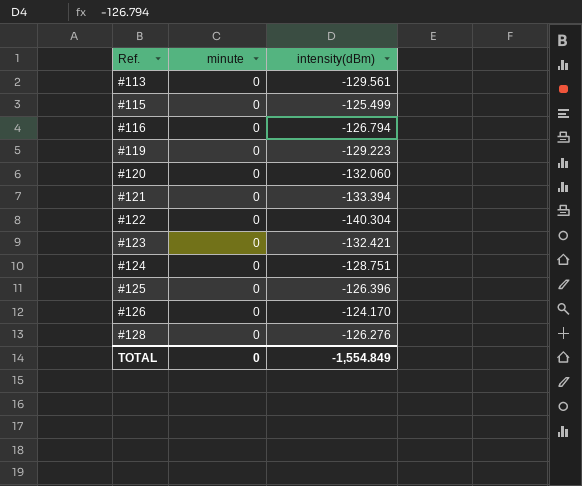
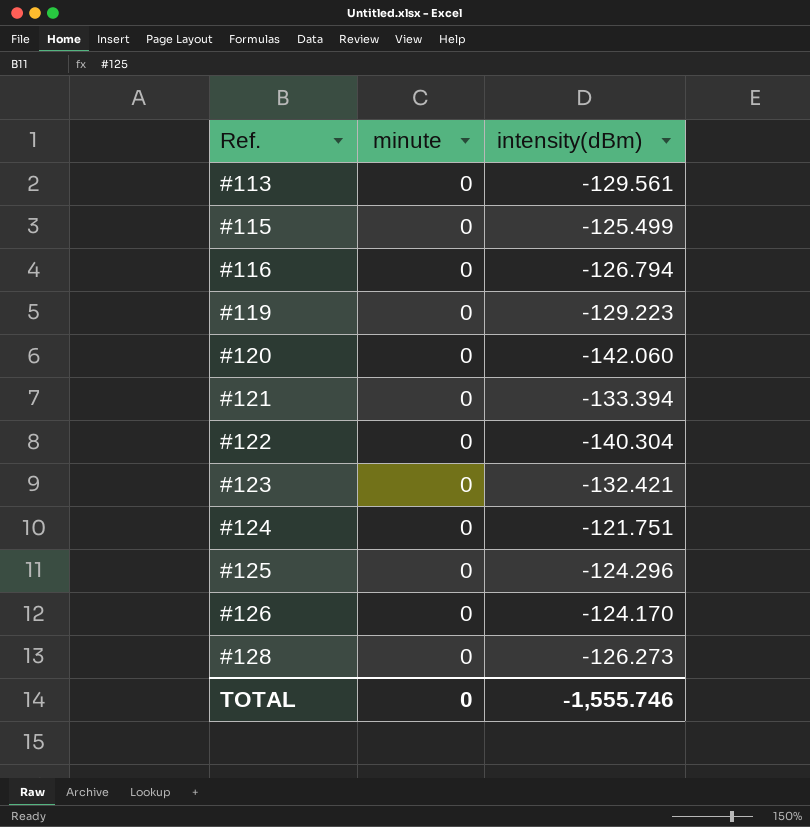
#120 | intensity(dBm): -132.060 -> -142.060
#124 | intensity(dBm): -128.751 -> -121.751
#125 | intensity(dBm): -126.396 -> -124.296
#128 | intensity(dBm): -126.276 -> -126.273
TOTAL | intensity(dBm): -1,554.849 -> -1,555.746

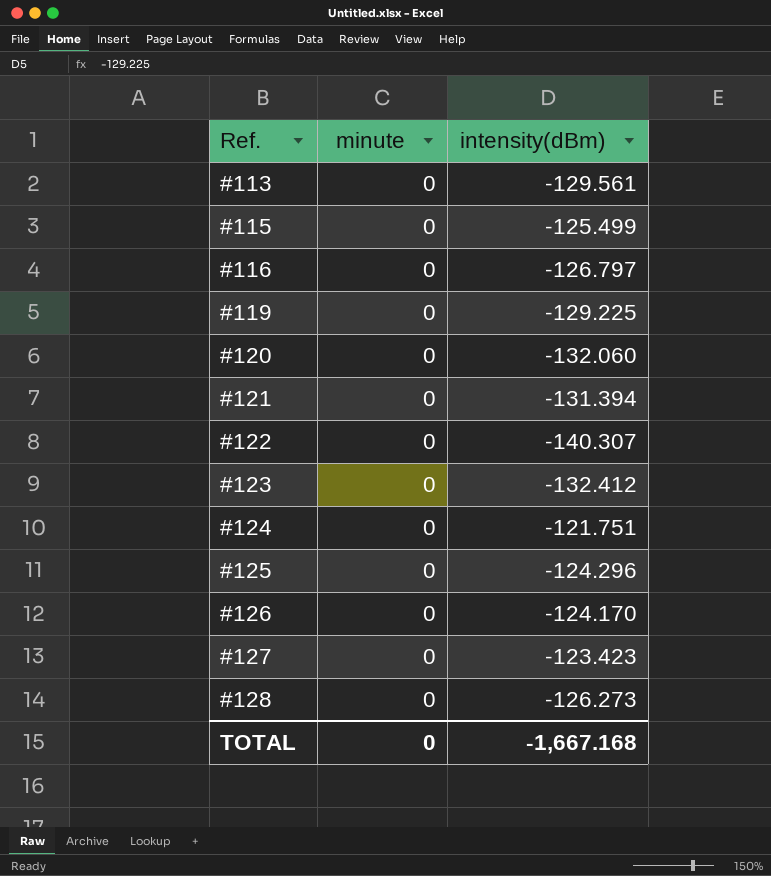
#116 | intensity(dBm): -126.794 -> -126.797
#119 | intensity(dBm): -129.223 -> -129.225
#120 | intensity(dBm): -142.060 -> -132.060
#121 | intensity(dBm): -133.394 -> -131.394
#122 | intensity(dBm): -140.304 -> -140.307
#123 | intensity(dBm): -132.421 -> -132.412
row #127: none -> 0 | -123.423
TOTAL | intensity(dBm): -1,555.746 -> -1,667.168

